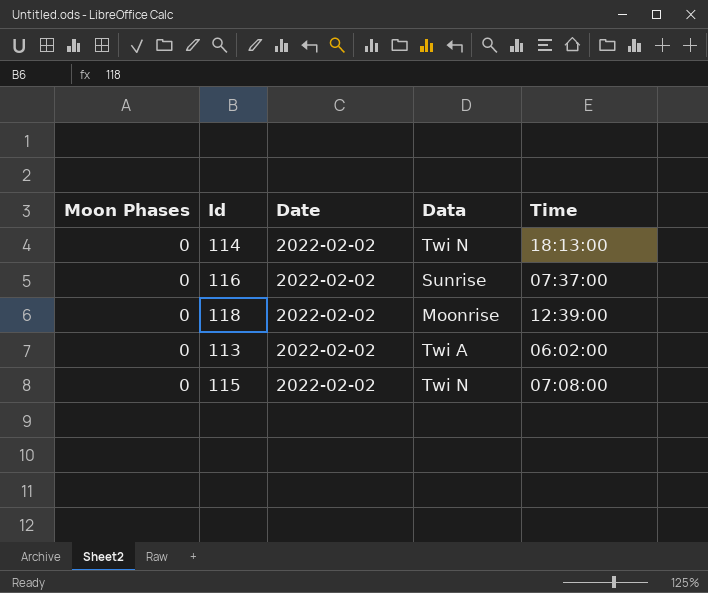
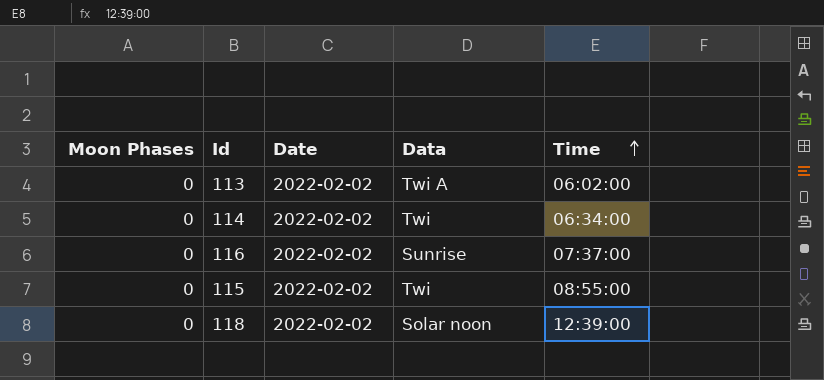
row order: none -> Time ascending
114 | Data: Twi N -> Twi
114 | Time: 18:13:00 -> 06:34:00
115 | Data: Twi N -> Twi
115 | Time: 07:08:00 -> 08:55:00
118 | Data: Moonrise -> Solar noon

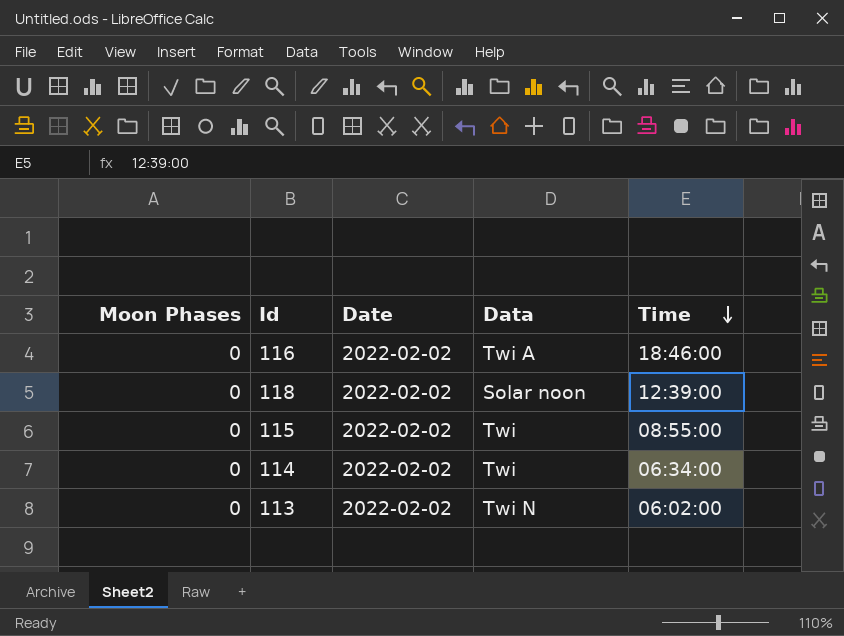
row order: Time ascending -> Time descending
116 | Data: Sunrise -> Twi A
116 | Time: 07:37:00 -> 18:46:00
113 | Data: Twi A -> Twi N

